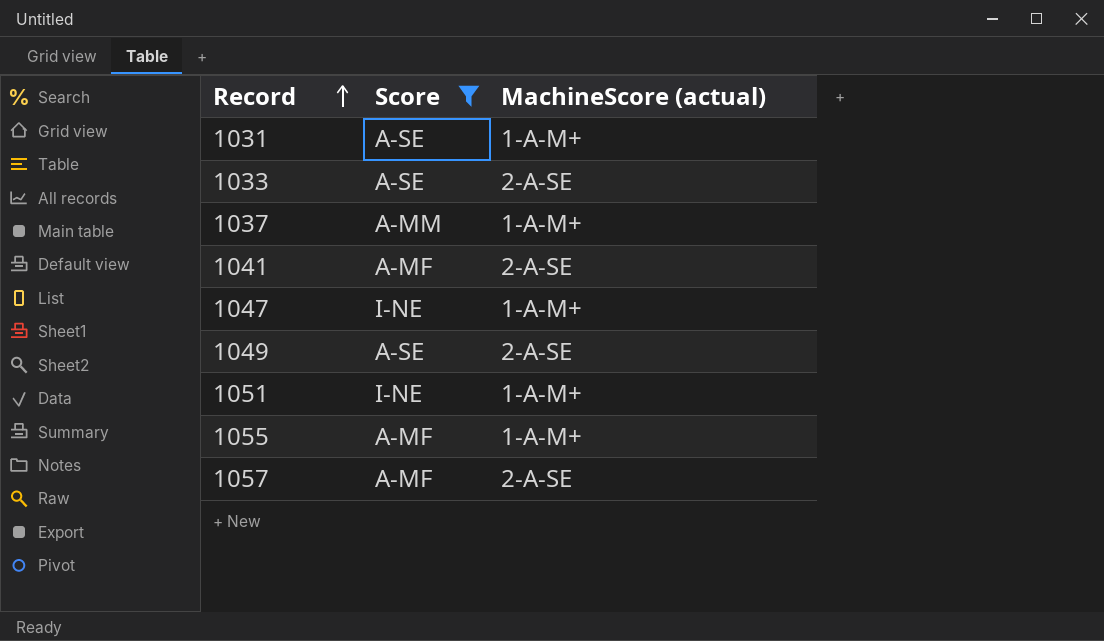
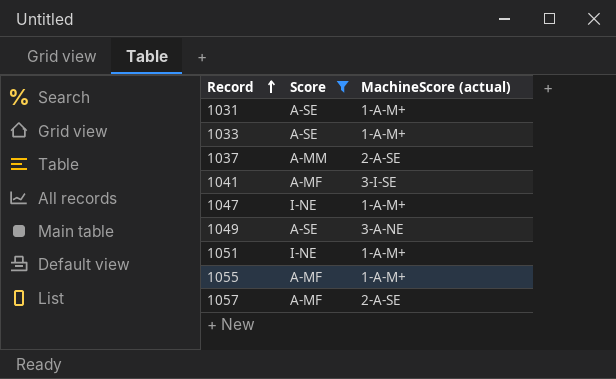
1033 | MachineScore (actual): 2-A-SE -> 1-A-M+
1037 | MachineScore (actual): 1-A-M+ -> 2-A-SE
1041 | MachineScore (actual): 2-A-SE -> 3-I-SE
1049 | MachineScore (actual): 2-A-SE -> 3-A-NE

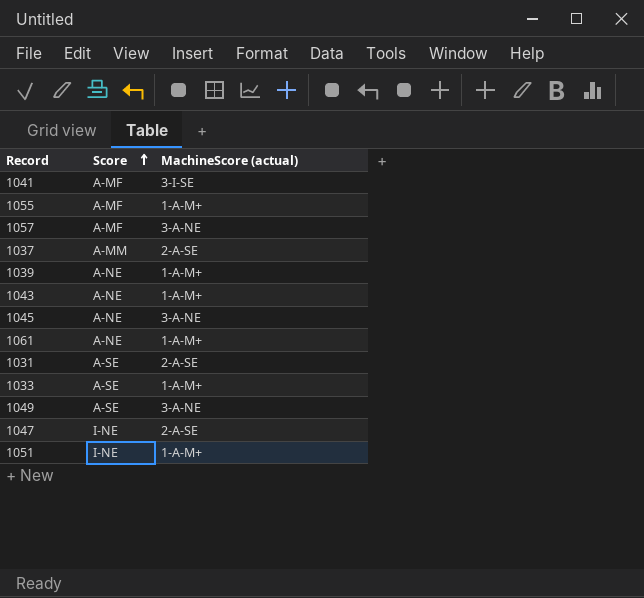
filter: Score != A-NE -> none
row order: Record ascending -> Score ascending
1057 | MachineScore (actual): 2-A-SE -> 3-A-NE
1031 | MachineScore (actual): 1-A-M+ -> 2-A-SE
1047 | MachineScore (actual): 1-A-M+ -> 2-A-SE

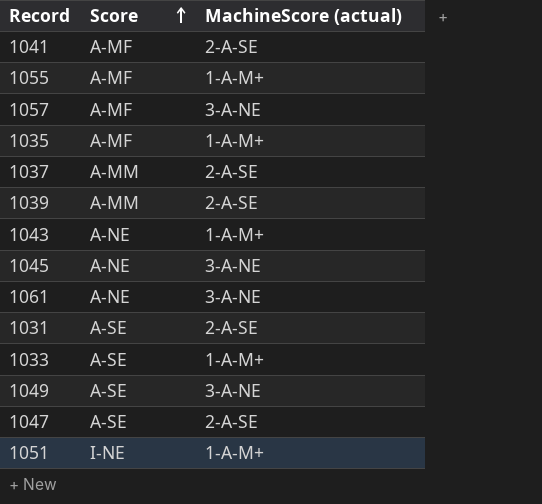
1041 | MachineScore (actual): 3-I-SE -> 2-A-SE
row 1035: none -> A-MF | 1-A-M+
1039 | Score: A-NE -> A-MM
1039 | MachineScore (actual): 1-A-M+ -> 2-A-SE
1061 | MachineScore (actual): 1-A-M+ -> 3-A-NE
1047 | Score: I-NE -> A-SE

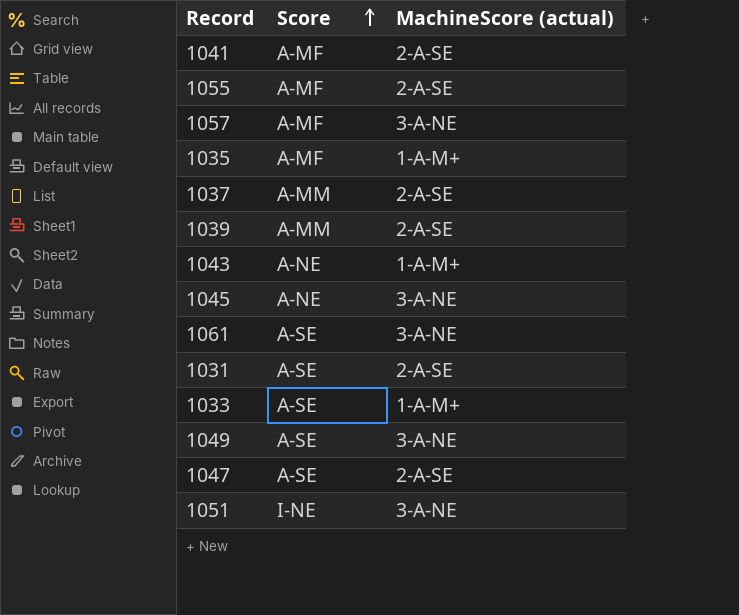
1055 | MachineScore (actual): 1-A-M+ -> 2-A-SE
1061 | Score: A-NE -> A-SE
1051 | MachineScore (actual): 1-A-M+ -> 3-A-NE

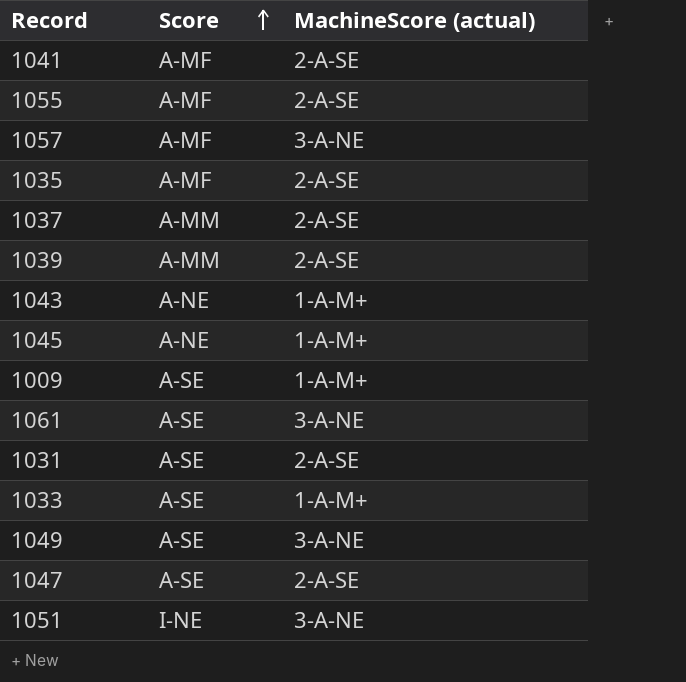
1035 | MachineScore (actual): 1-A-M+ -> 2-A-SE
1045 | MachineScore (actual): 3-A-NE -> 1-A-M+
row 1009: none -> A-SE | 1-A-M+

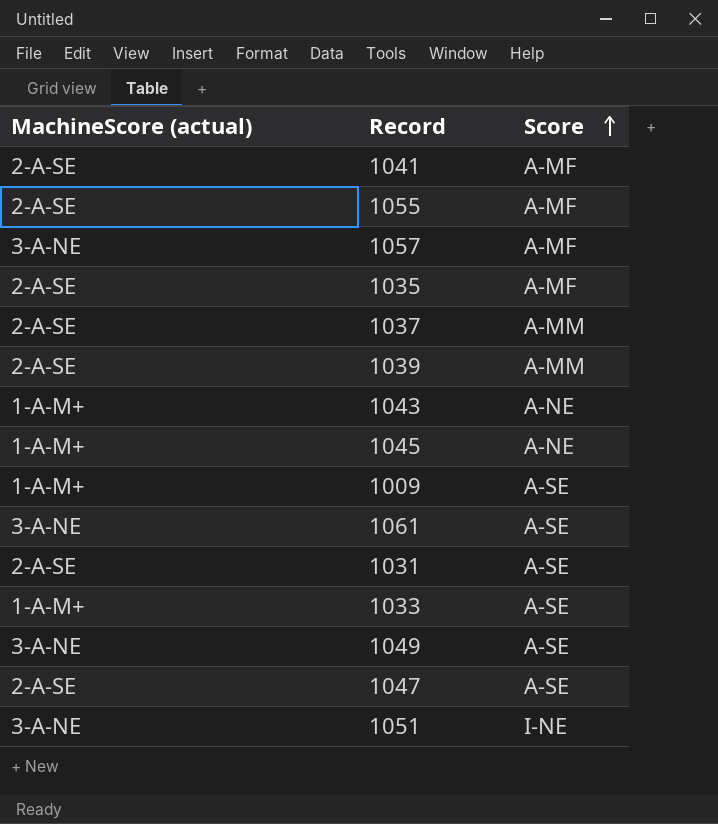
column MachineScore (actual) | position: 3 -> 1

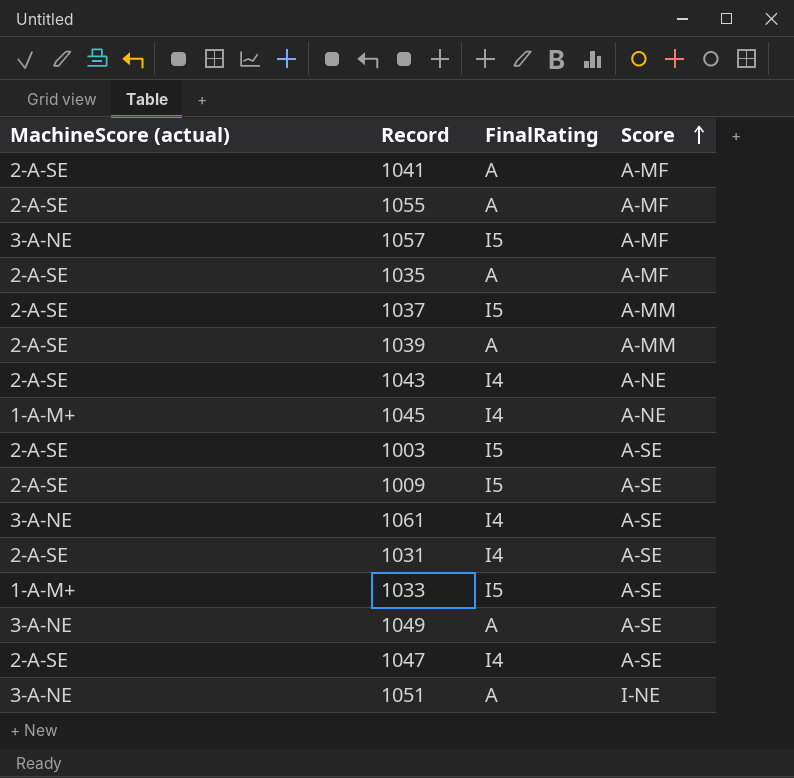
column FinalRating | position: none -> 3
1043 | MachineScore (actual): 1-A-M+ -> 2-A-SE
row 1003: none -> 2-A-SE | I5 | A-SE
1009 | MachineScore (actual): 1-A-M+ -> 2-A-SE

